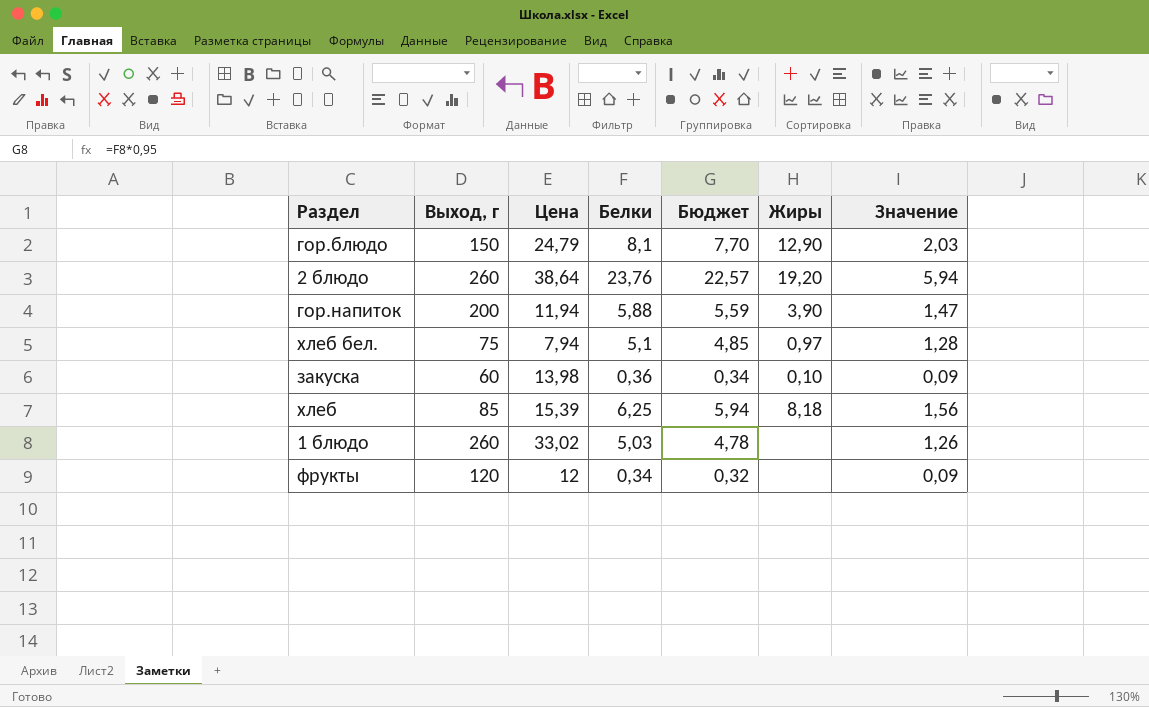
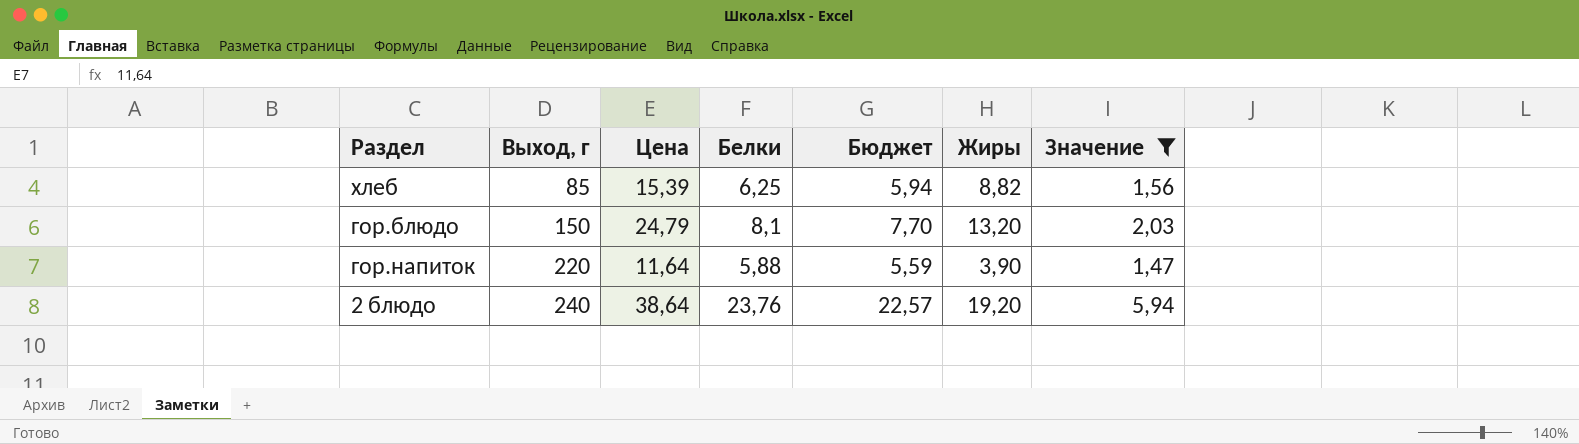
filter: none -> Значение >= 1,47
row order: none -> Выход, г ascending
хлеб | Жиры: 8,18 -> 8,82
гор.блюдо | Жиры: 12,90 -> 13,20
гор.напиток | Выход, г: 200 -> 220
гор.напиток | Цена: 11,94 -> 11,64
2 блюдо | Выход, г: 260 -> 240

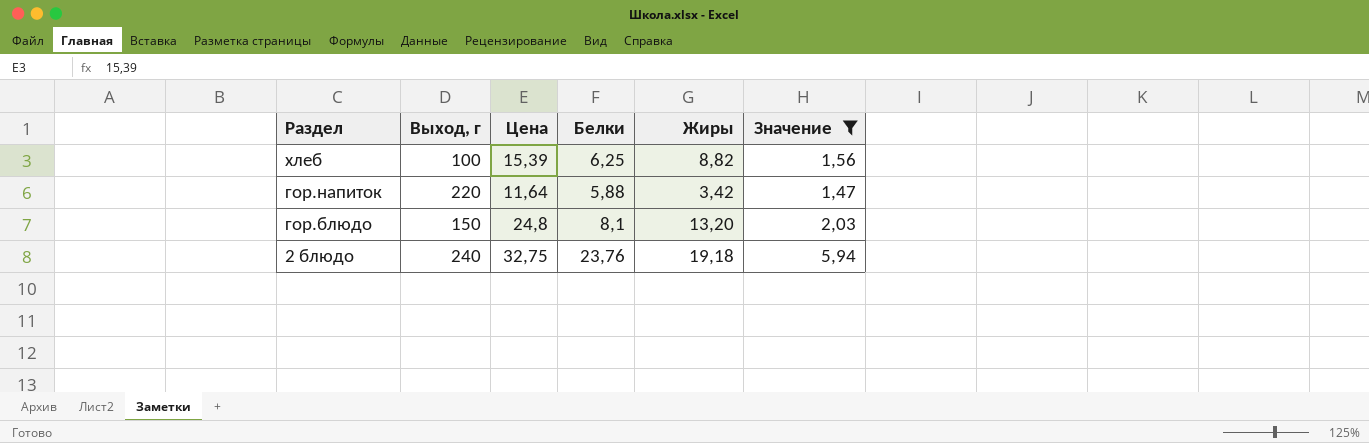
row order: Выход, г ascending -> Раздел descending
column Бюджет | formula: [Белки] * 0,95 -> none
хлеб | Выход, г: 85 -> 100
гор.напиток | Жиры: 3,90 -> 3,42
гор.блюдо | Цена: 24,79 -> 24,8
2 блюдо | Цена: 38,64 -> 32,75
2 блюдо | Жиры: 19,20 -> 19,18

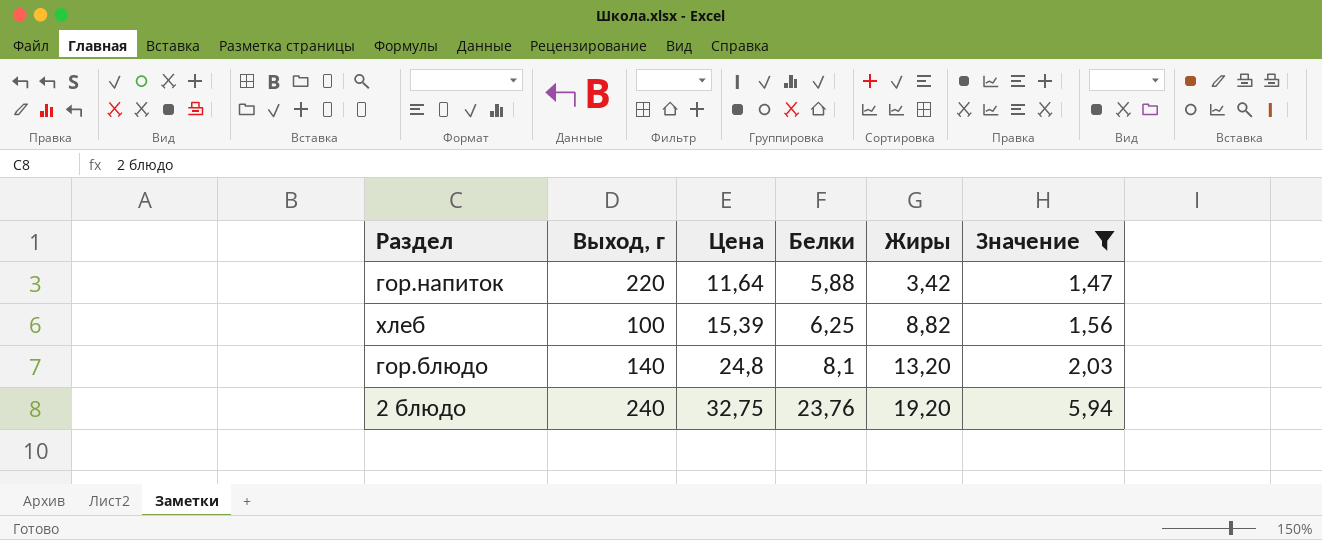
row order: Раздел descending -> Цена ascending
гор.блюдо | Выход, г: 150 -> 140
2 блюдо | Жиры: 19,18 -> 19,20

